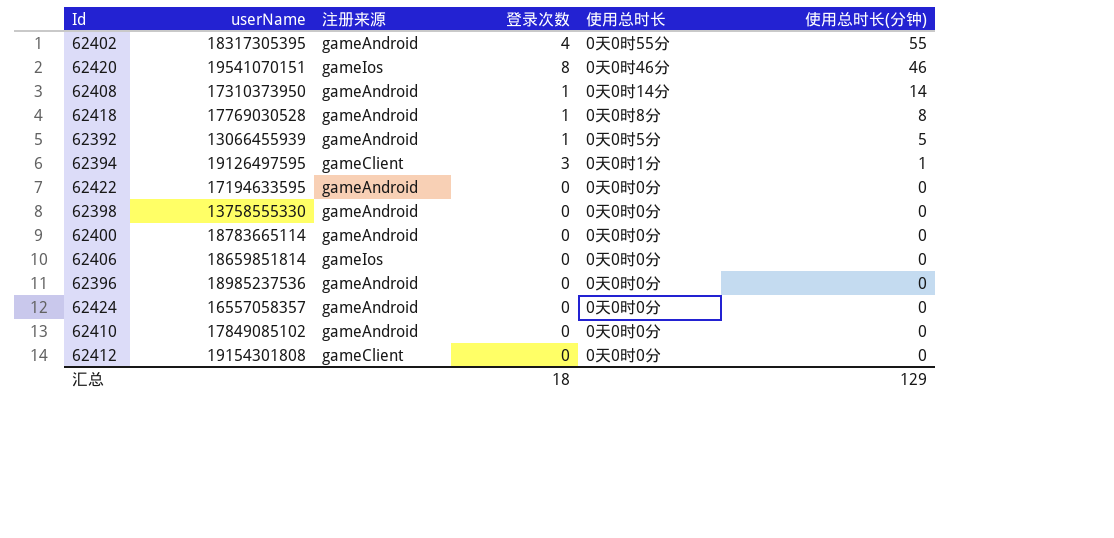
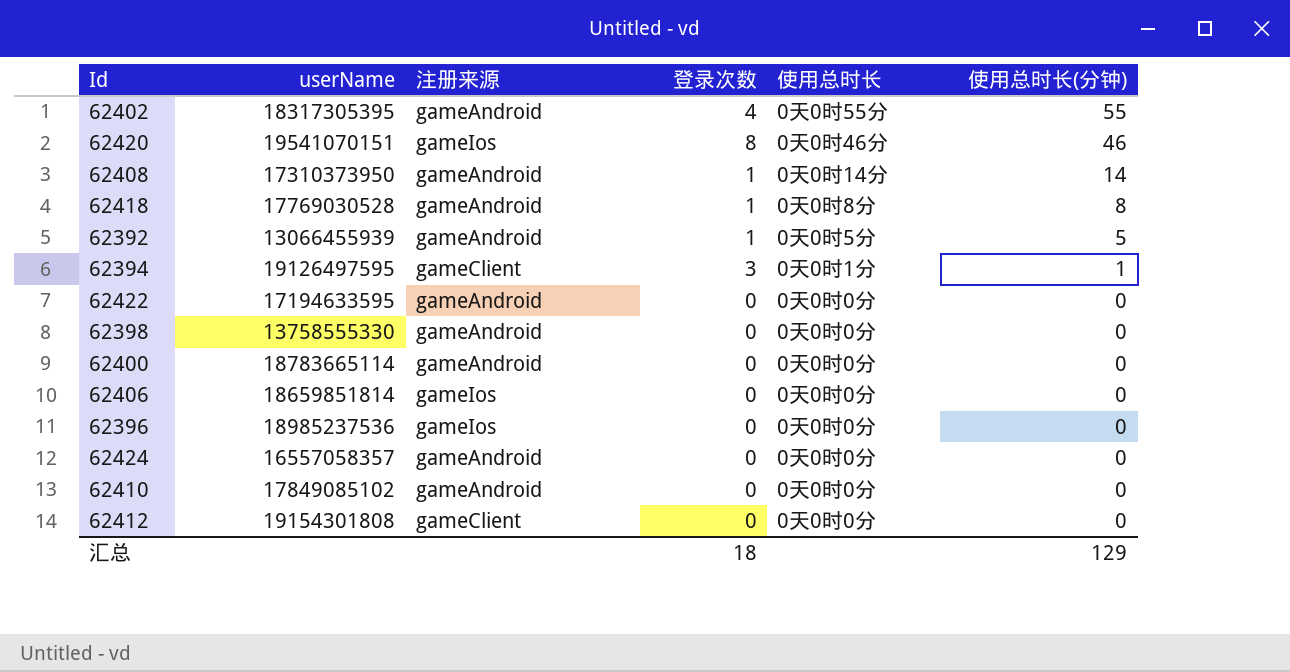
62396 | 注册来源: gameAndroid -> gameIos

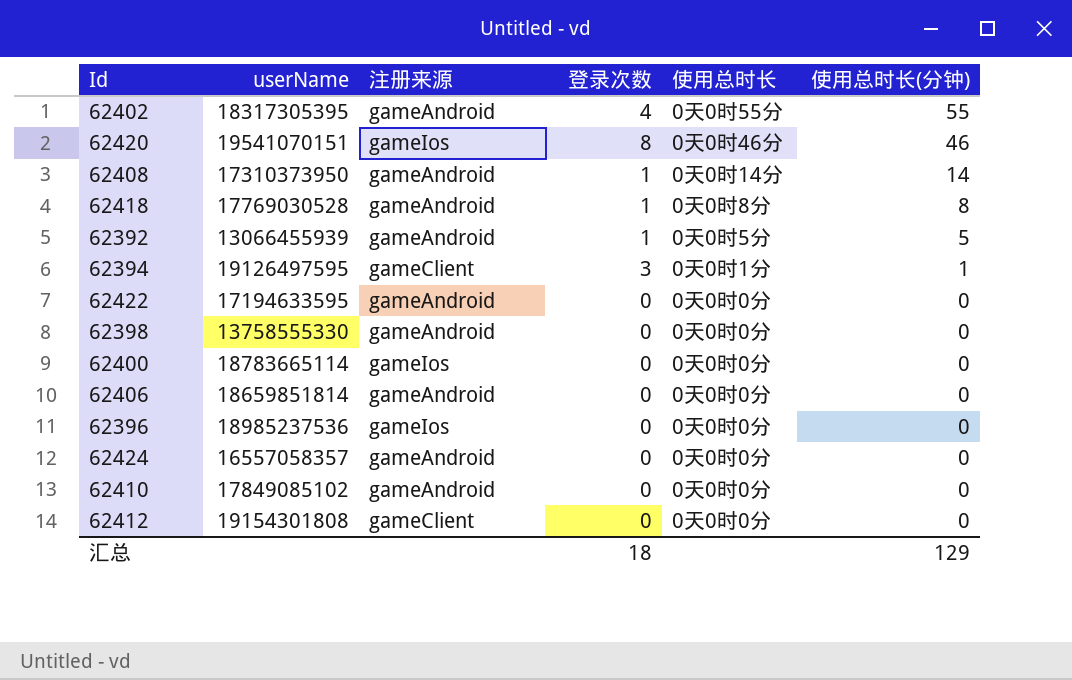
62400 | 注册来源: gameAndroid -> gameIos
62406 | 注册来源: gameIos -> gameAndroid

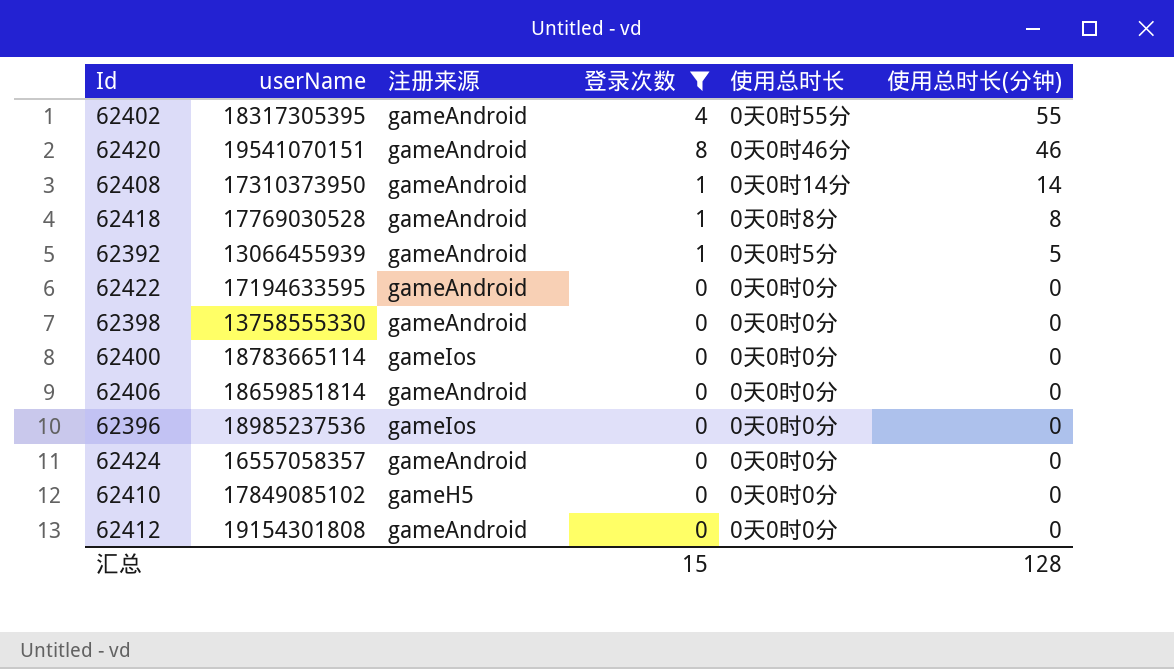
filter: none -> 登录次数 != 3
62420 | 注册来源: gameIos -> gameAndroid
62410 | 注册来源: gameAndroid -> gameH5
62412 | 注册来源: gameClient -> gameAndroid
汇总 | 登录次数: 18 -> 15
汇总 | 使用总时长(分钟): 129 -> 128

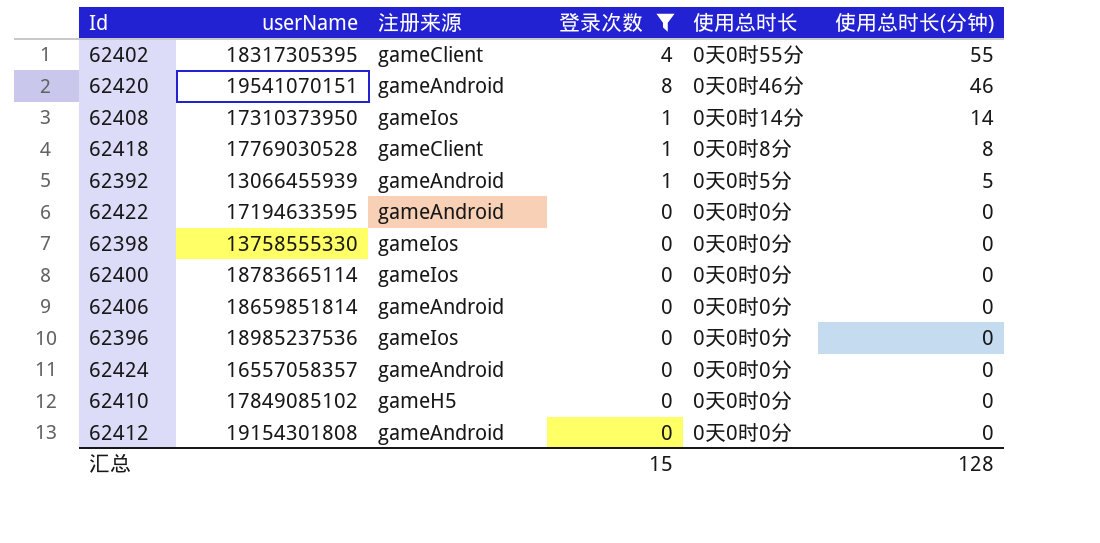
62402 | 注册来源: gameAndroid -> gameClient
62408 | 注册来源: gameAndroid -> gameIos
62418 | 注册来源: gameAndroid -> gameClient
62398 | 注册来源: gameAndroid -> gameIos

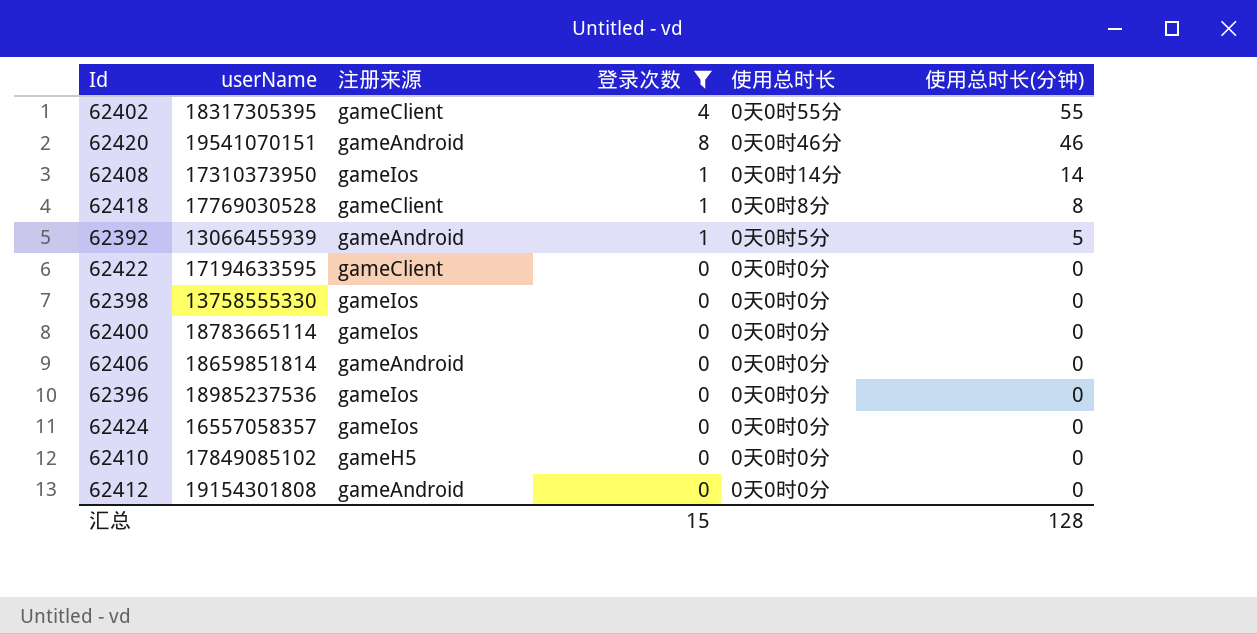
62422 | 注册来源: gameAndroid -> gameClient
62424 | 注册来源: gameAndroid -> gameIos

